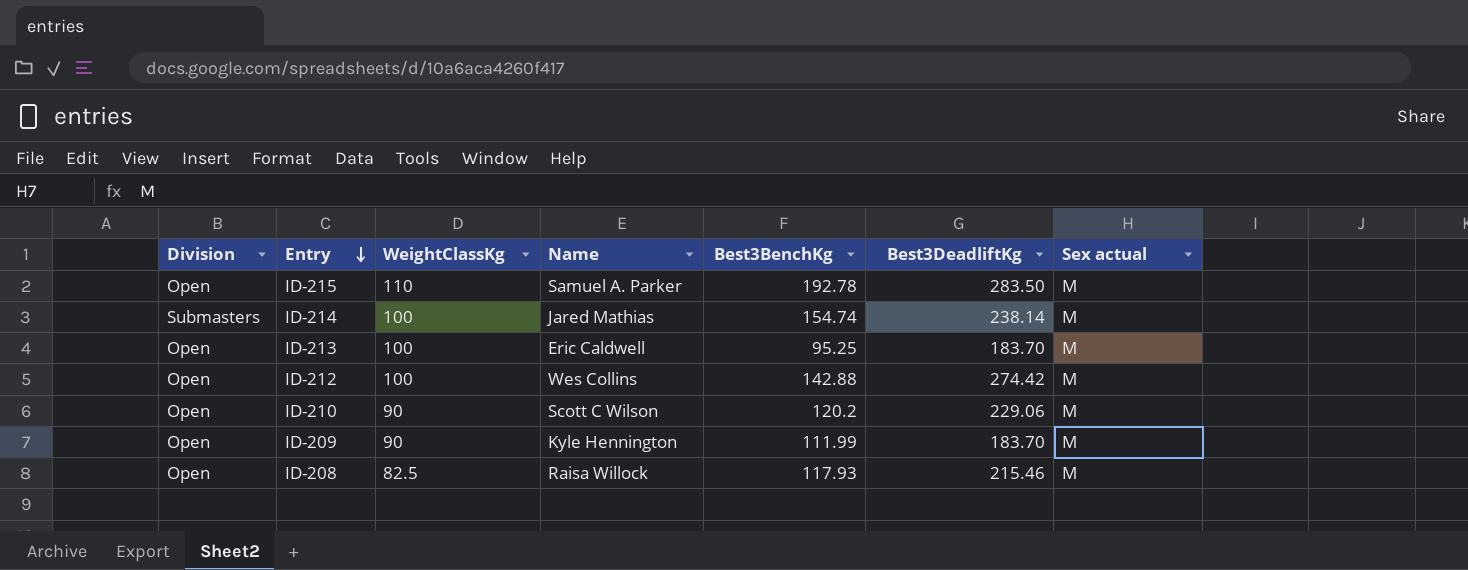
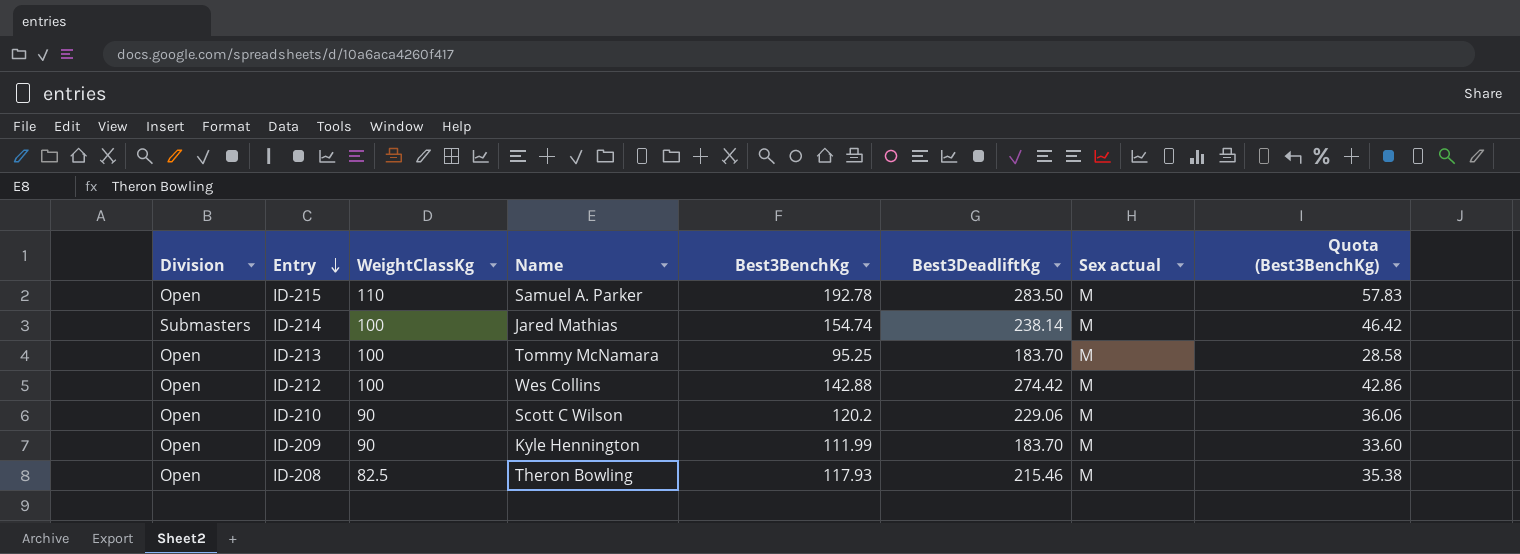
column Quota (Best3BenchKg) | formula: none -> [Best3BenchKg] * 0.3
ID-213 | Name: Eric Caldwell -> Tommy McNamara
ID-208 | Name: Raisa Willock -> Theron Bowling

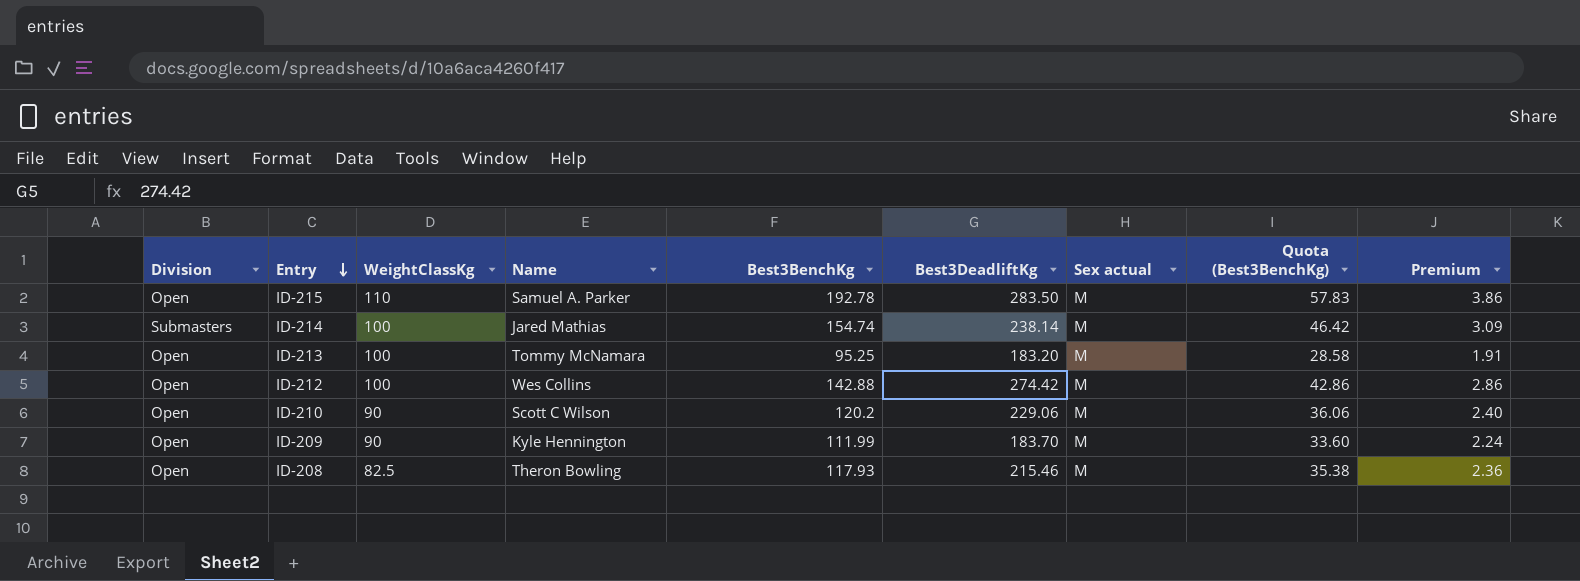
column Premium | formula: none -> [Best3BenchKg] * 0.02
ID-213 | Best3DeadliftKg: 183.70 -> 183.20

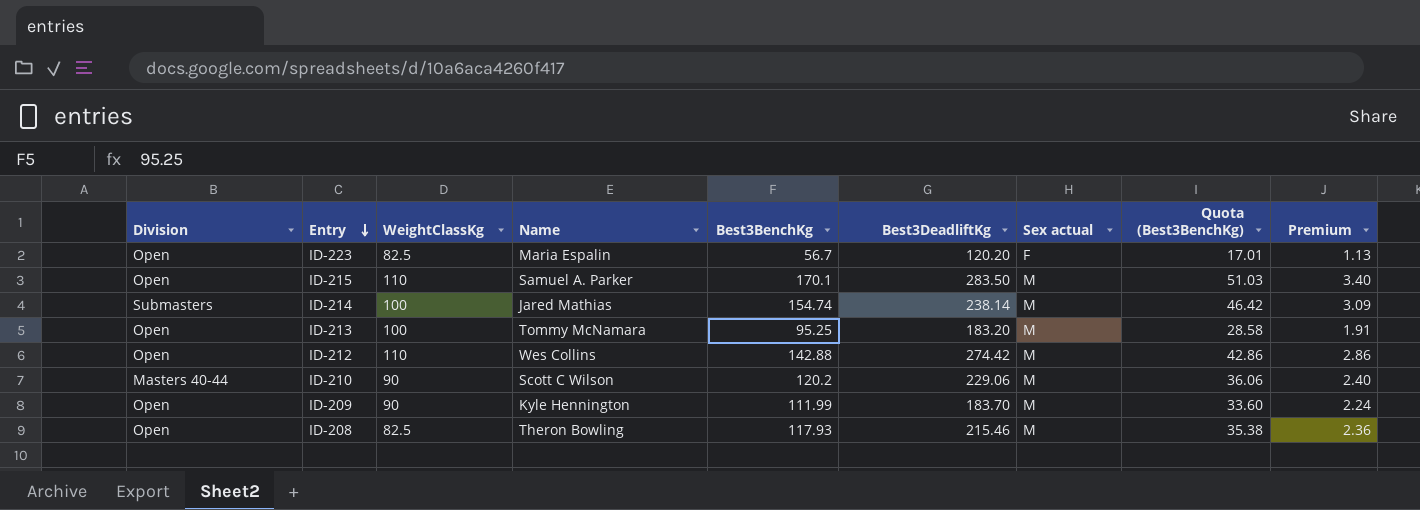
row ID-223: none -> Open | 82.5 | Maria Espalin | 56.7 | 120.20 | F | 17.01 | 1.13
ID-215 | Best3BenchKg: 192.78 -> 170.1
ID-215 | Quota (Best3BenchKg): 57.83 -> 51.03
ID-215 | Premium: 3.86 -> 3.40
ID-212 | WeightClassKg: 100 -> 110
ID-210 | Division: Open -> Masters 40-44

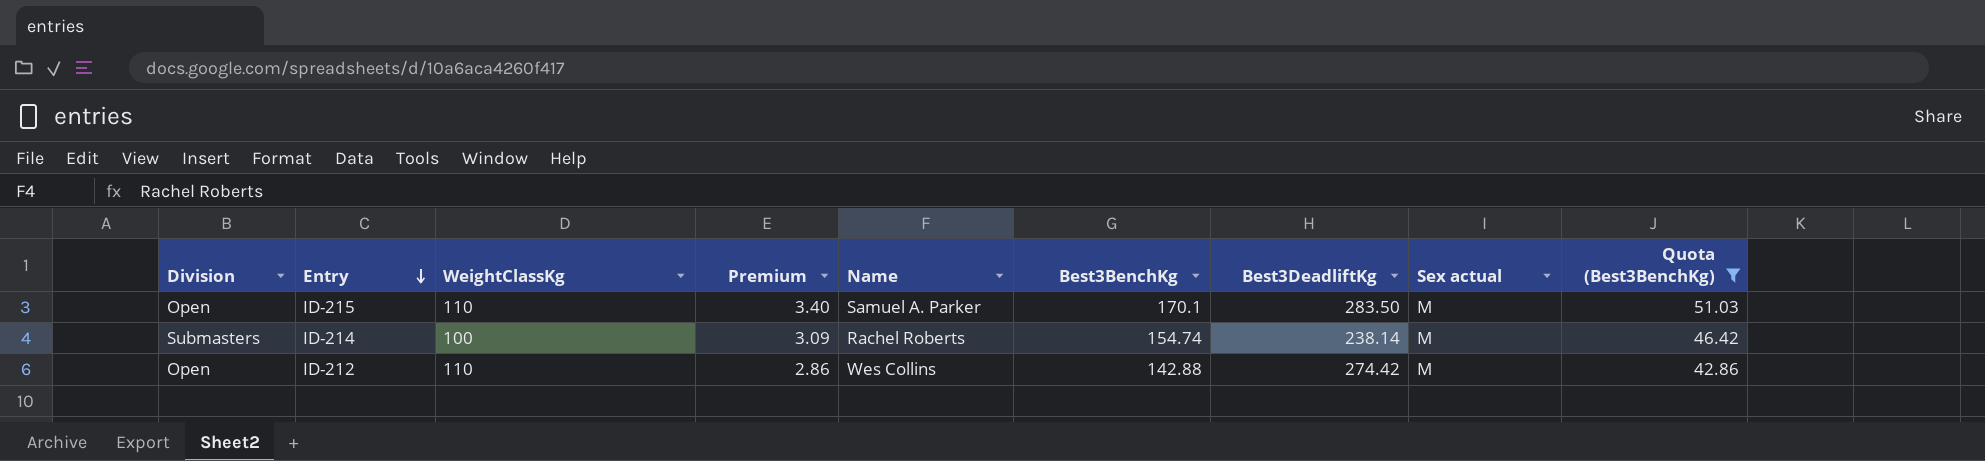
filter: none -> Quota (Best3BenchKg) >= 42.86
column Premium | position: 9 -> 4
ID-214 | Name: Jared Mathias -> Rachel Roberts

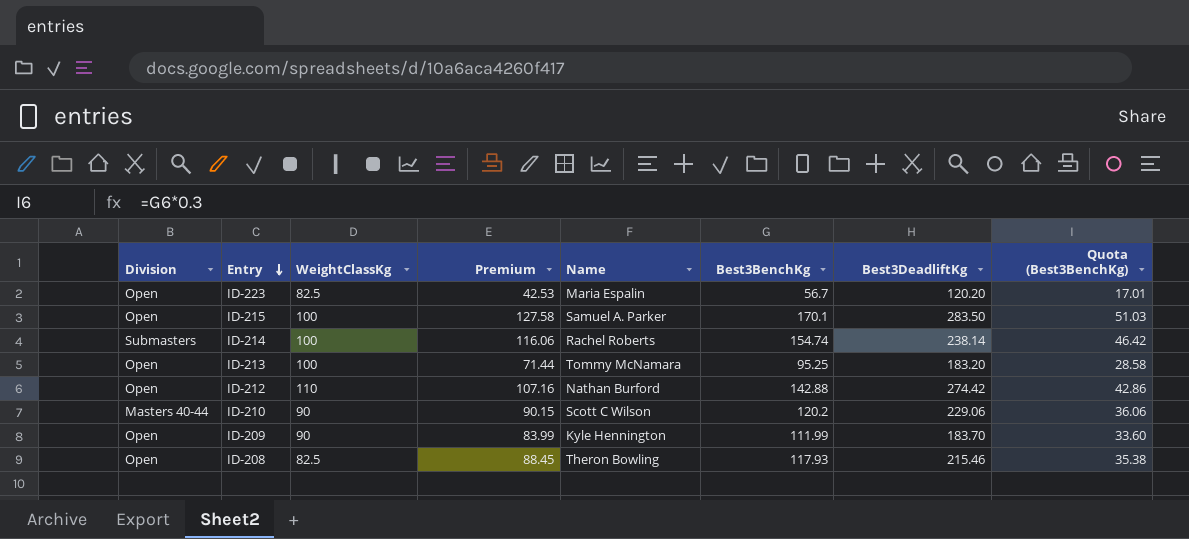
filter: Quota (Best3BenchKg) >= 42.86 -> none
column Sex actual | position: 8 -> none
column Premium | formula: [Best3BenchKg] * 0.02 -> [Best3BenchKg] * 0.75
ID-215 | WeightClassKg: 110 -> 100
ID-212 | Name: Wes Collins -> Nathan Burford

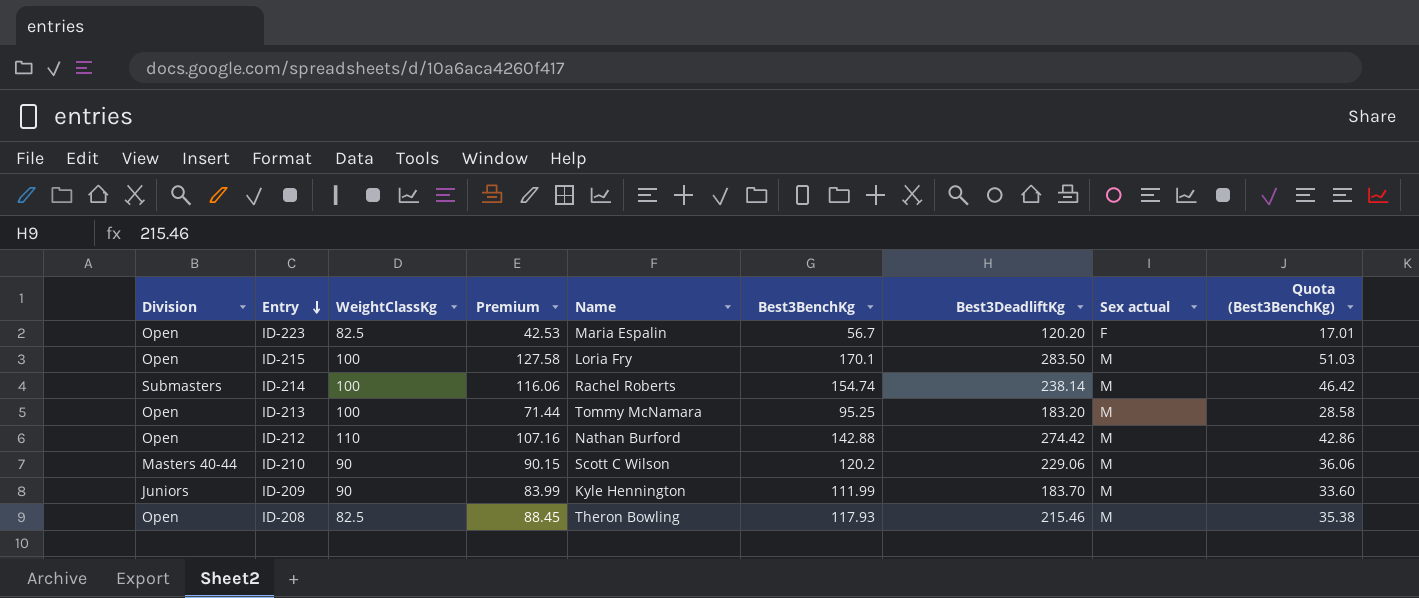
column Sex actual | position: none -> 8
ID-215 | Name: Samuel A. Parker -> Loria Fry
ID-209 | Division: Open -> Juniors

